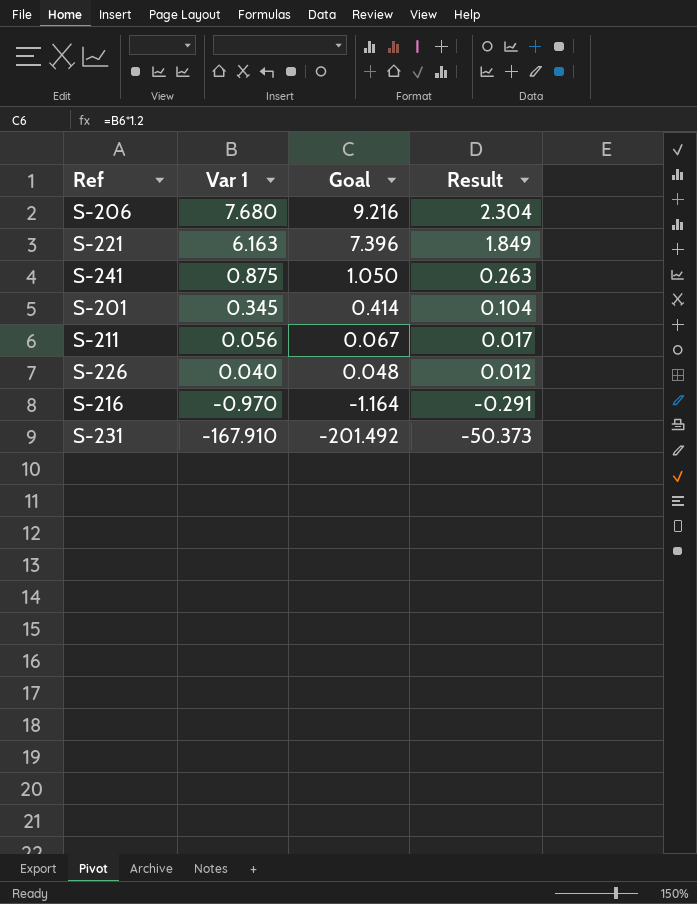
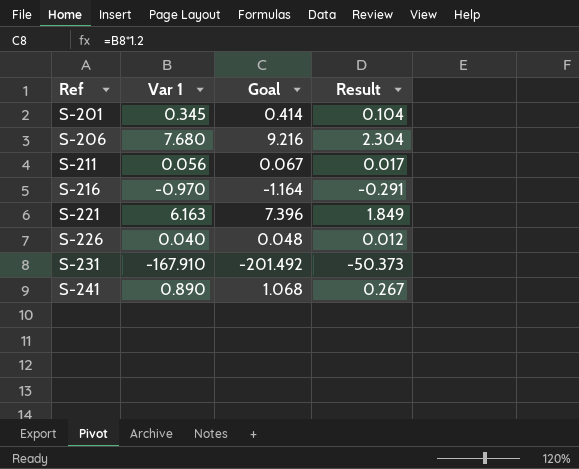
row order: Var 1 descending -> Ref ascending
S-241 | Var 1: 0.875 -> 0.890
S-241 | Goal: 1.050 -> 1.068
S-241 | Result: 0.263 -> 0.267

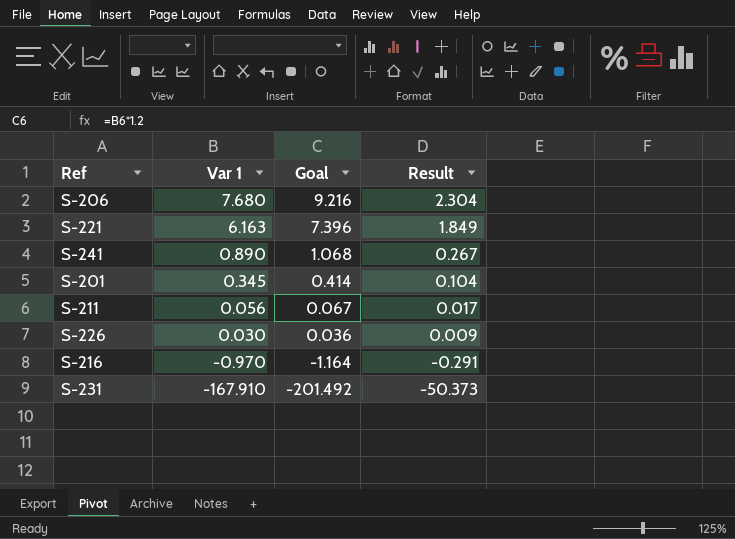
row order: Ref ascending -> Var 1 descending
S-226 | Var 1: 0.040 -> 0.030
S-226 | Goal: 0.048 -> 0.036
S-226 | Result: 0.012 -> 0.009

